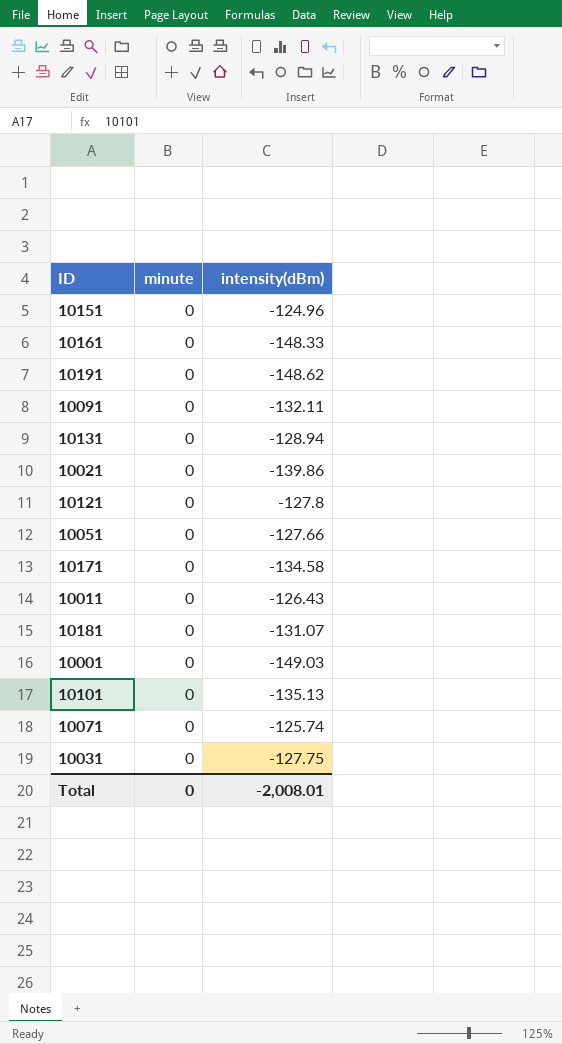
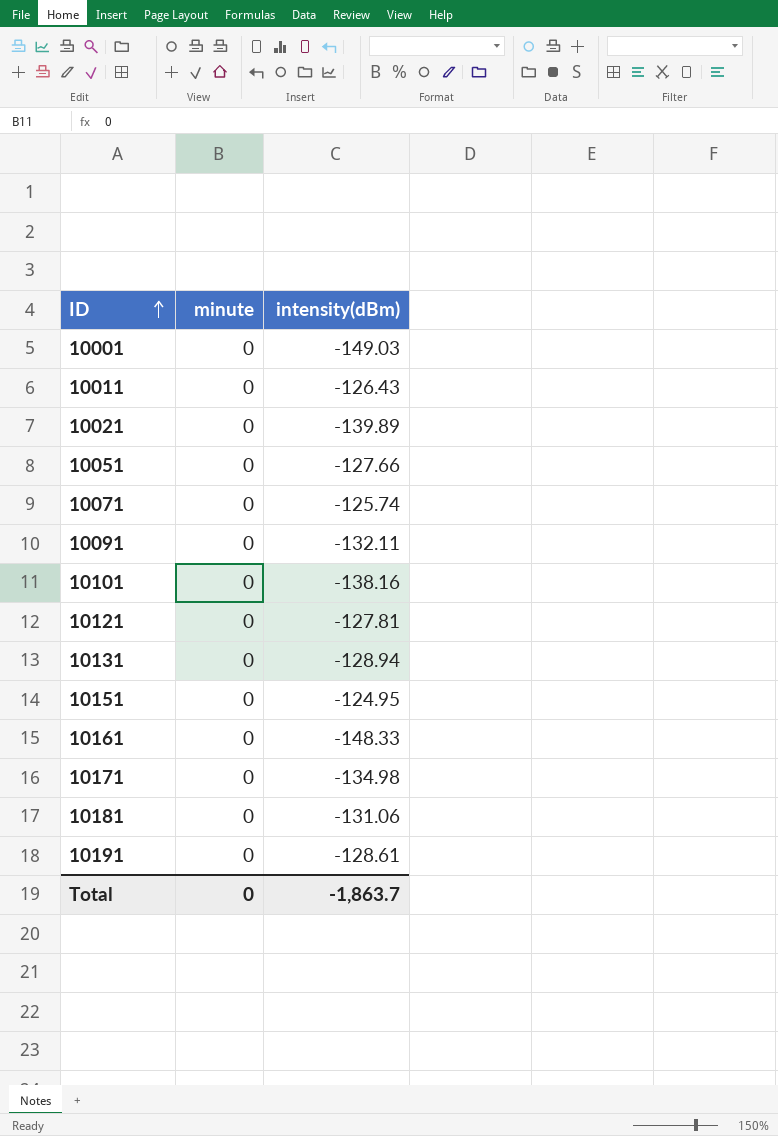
row order: none -> ID ascending
row 10031: 0 | -127.75 -> none
10021 | intensity(dBm): -139.86 -> -139.89
10101 | intensity(dBm): -135.13 -> -138.16
10121 | intensity(dBm): -127.8 -> -127.81
10151 | intensity(dBm): -124.96 -> -124.95
10171 | intensity(dBm): -134.58 -> -134.98
10181 | intensity(dBm): -131.07 -> -131.06
10191 | intensity(dBm): -148.62 -> -128.61
Total | intensity(dBm): -2,008.01 -> -1,863.7

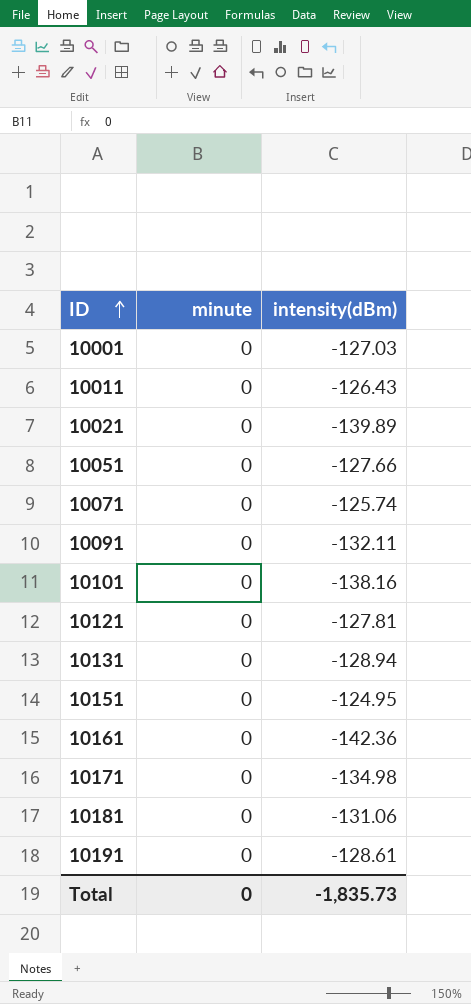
10001 | intensity(dBm): -149.03 -> -127.03
10161 | intensity(dBm): -148.33 -> -142.36
Total | intensity(dBm): -1,863.7 -> -1,835.73

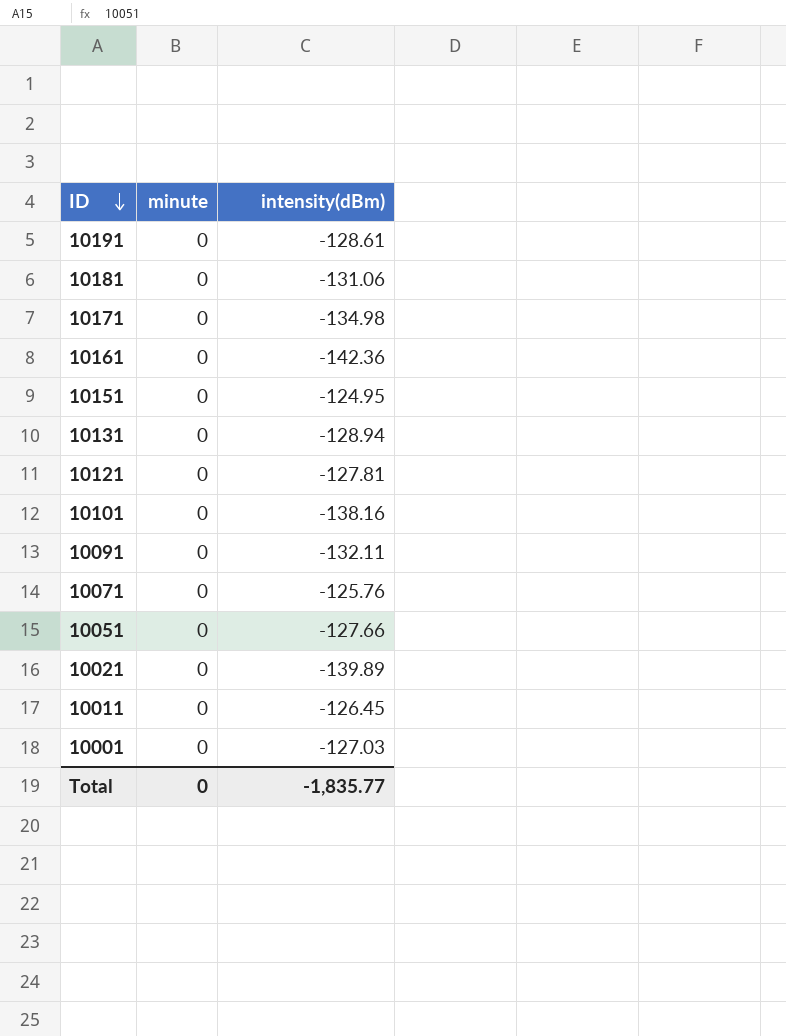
row order: ID ascending -> ID descending
10071 | intensity(dBm): -125.74 -> -125.76
10011 | intensity(dBm): -126.43 -> -126.45
Total | intensity(dBm): -1,835.73 -> -1,835.77

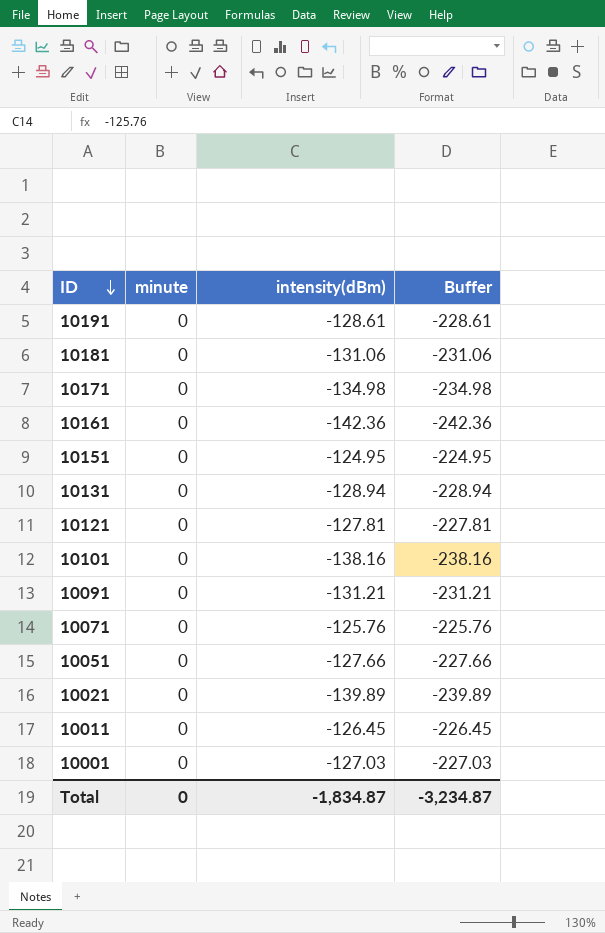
column Buffer | formula: none -> [intensity(dBm)] - 100
10091 | intensity(dBm): -132.11 -> -131.21
Total | intensity(dBm): -1,835.77 -> -1,834.87

